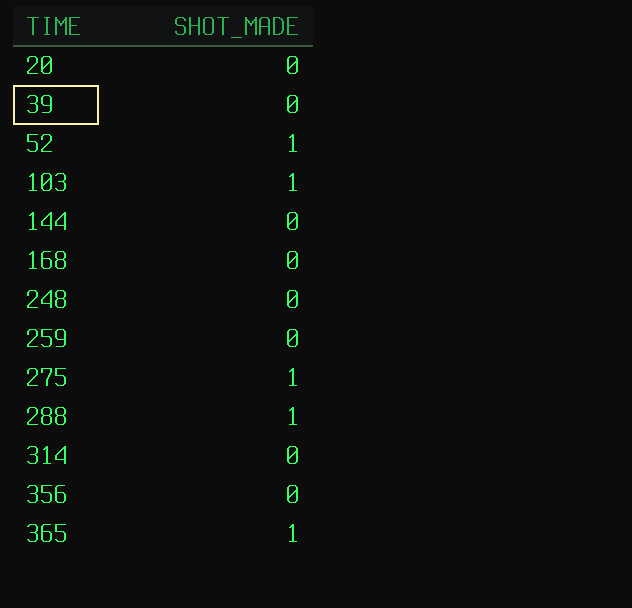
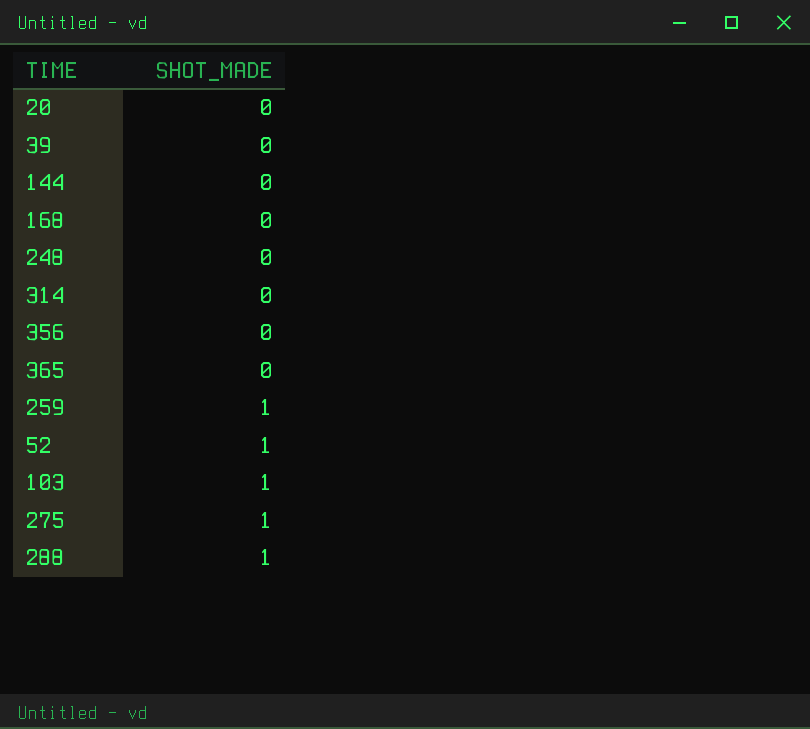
row order: TIME ascending -> SHOT_MADE ascending
365 | SHOT_MADE: 1 -> 0
259 | SHOT_MADE: 0 -> 1

